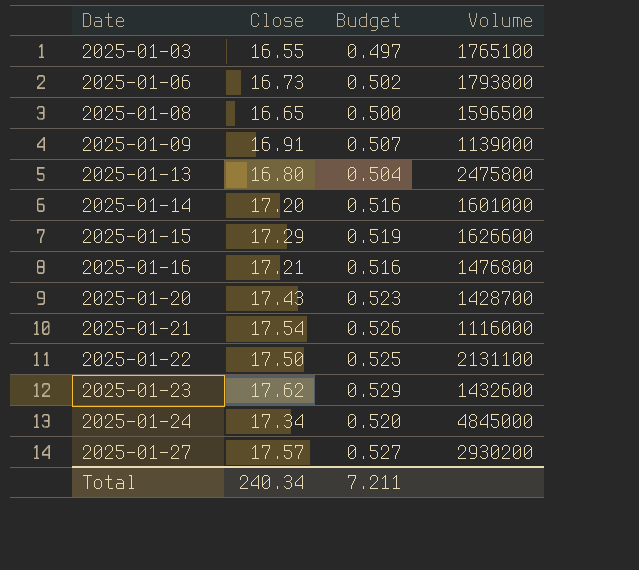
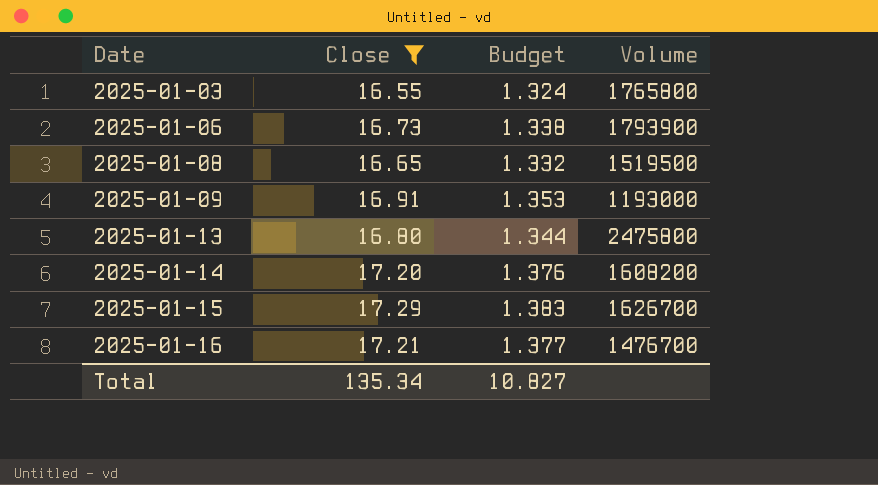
filter: none -> Close <= 17.29
column Budget | formula: [Close] * 0.03 -> [Close] * 0.08
2025-01-03 | Volume: 1765100 -> 1765800
2025-01-06 | Volume: 1793800 -> 1793900
2025-01-08 | Volume: 1596500 -> 1519500
2025-01-09 | Volume: 1139000 -> 1193000
2025-01-14 | Volume: 1601000 -> 1608200
2025-01-15 | Volume: 1626600 -> 1626700
2025-01-16 | Volume: 1476800 -> 1476700
Total | Close: 240.34 -> 135.34
Total | Budget: 7.211 -> 10.827

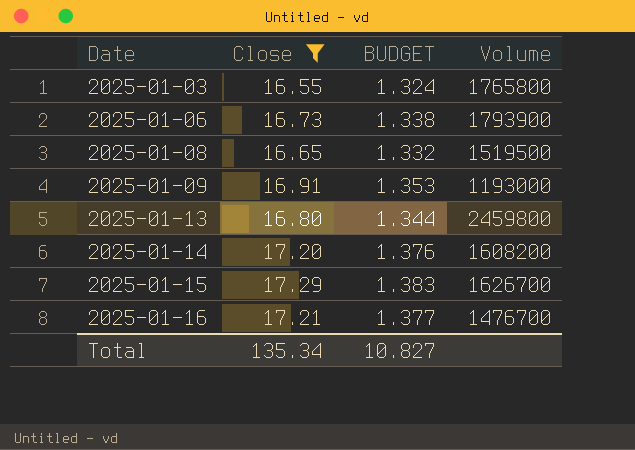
column name: Budget -> BUDGET
2025-01-13 | Volume: 2475800 -> 2459800

